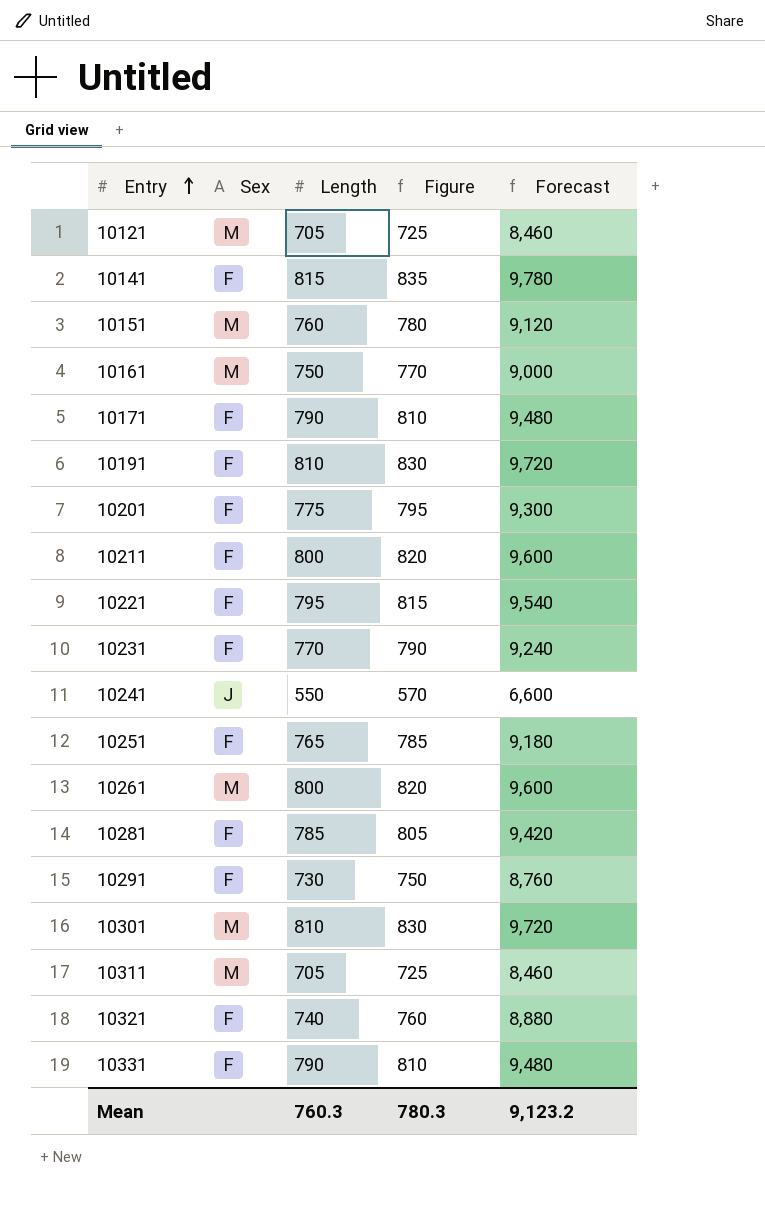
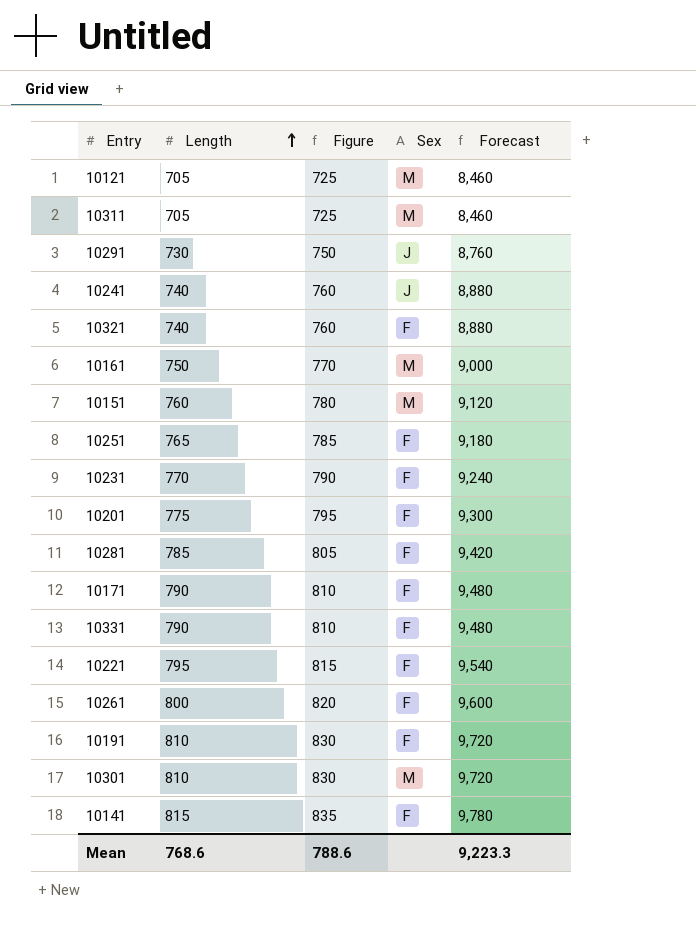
row order: Entry ascending -> Length ascending
column Sex | position: 2 -> 4
row 10211: F | 800 | 820 | 9,600 -> none
10291 | Sex: F -> J
10241 | Length: 550 -> 740
10241 | Figure: 570 -> 760
10241 | Forecast: 6,600 -> 8,880
10261 | Sex: M -> F
Mean | Length: 760.3 -> 768.6
Mean | Figure: 780.3 -> 788.6
Mean | Forecast: 9,123.2 -> 9,223.3

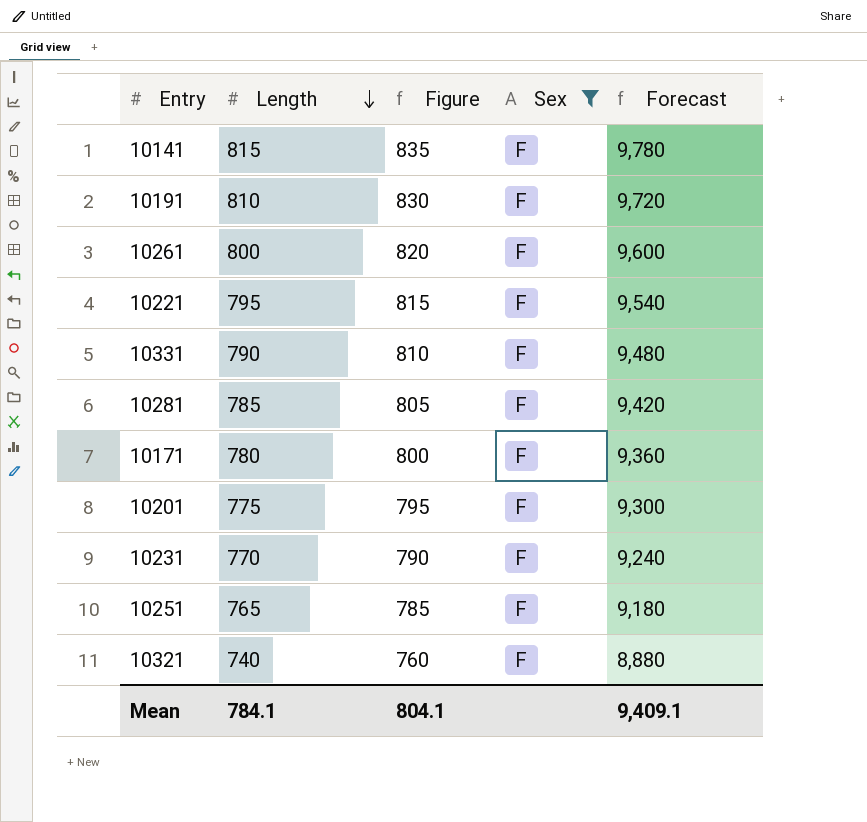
filter: none -> Sex = F
row order: Length ascending -> Length descending
10171 | Length: 790 -> 780
10171 | Figure: 810 -> 800
10171 | Forecast: 9,480 -> 9,360
Mean | Length: 768.6 -> 784.1
Mean | Figure: 788.6 -> 804.1
Mean | Forecast: 9,223.3 -> 9,409.1

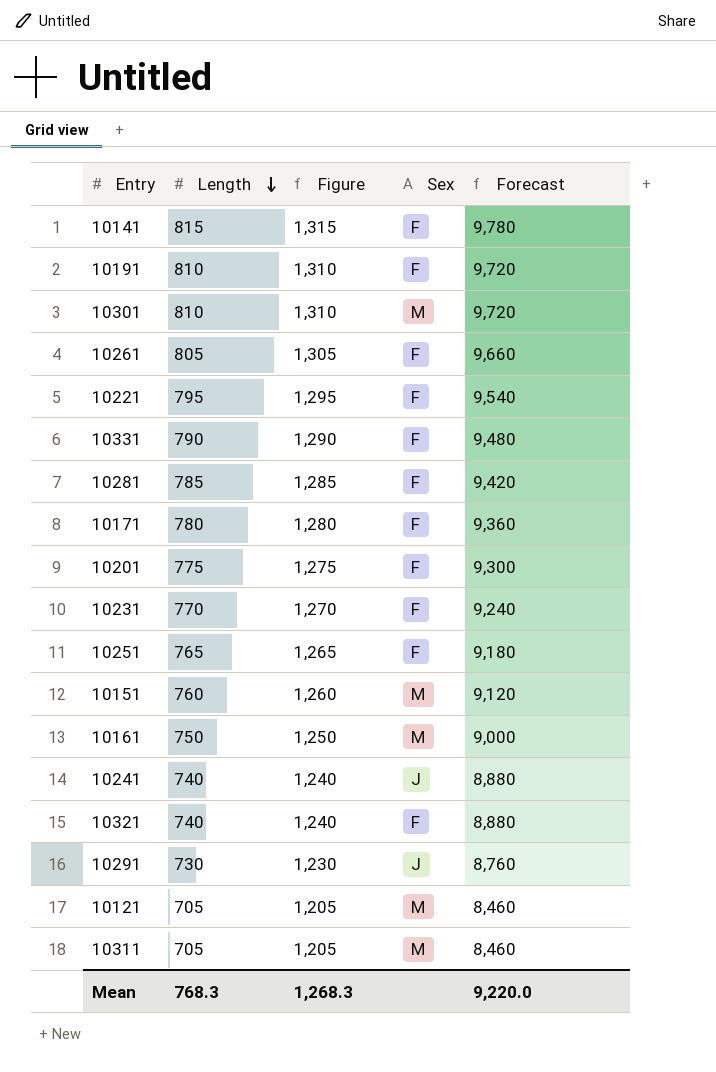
filter: Sex = F -> none
column Figure | formula: [Length] + 20 -> [Length] + 500
10261 | Length: 800 -> 805
10261 | Forecast: 9,600 -> 9,660
Mean | Length: 784.1 -> 768.3
Mean | Figure: 804.1 -> 1,268.3
Mean | Forecast: 9,409.1 -> 9,220.0

